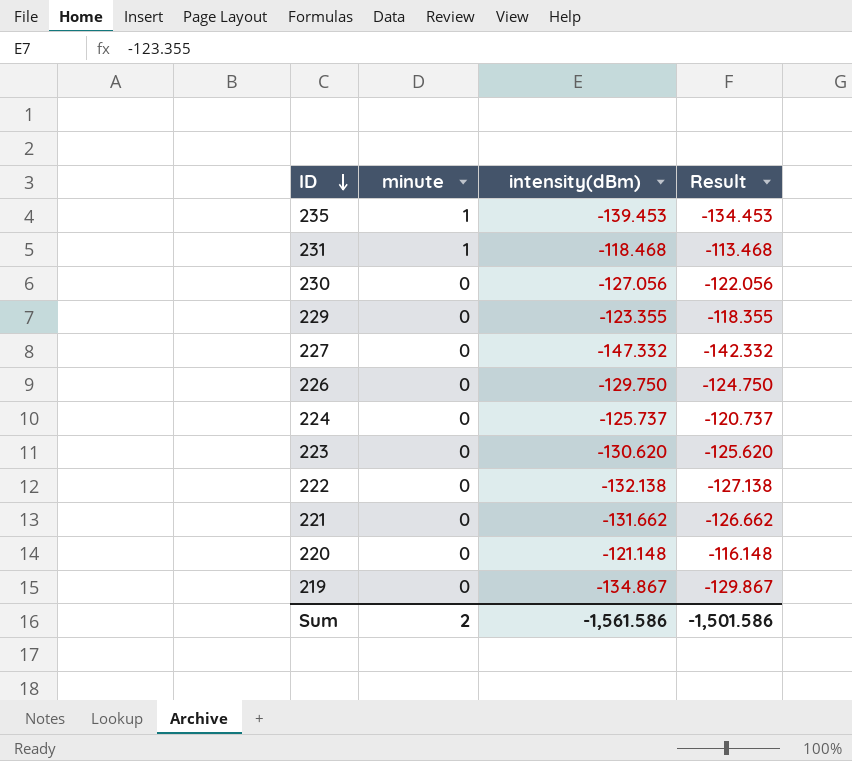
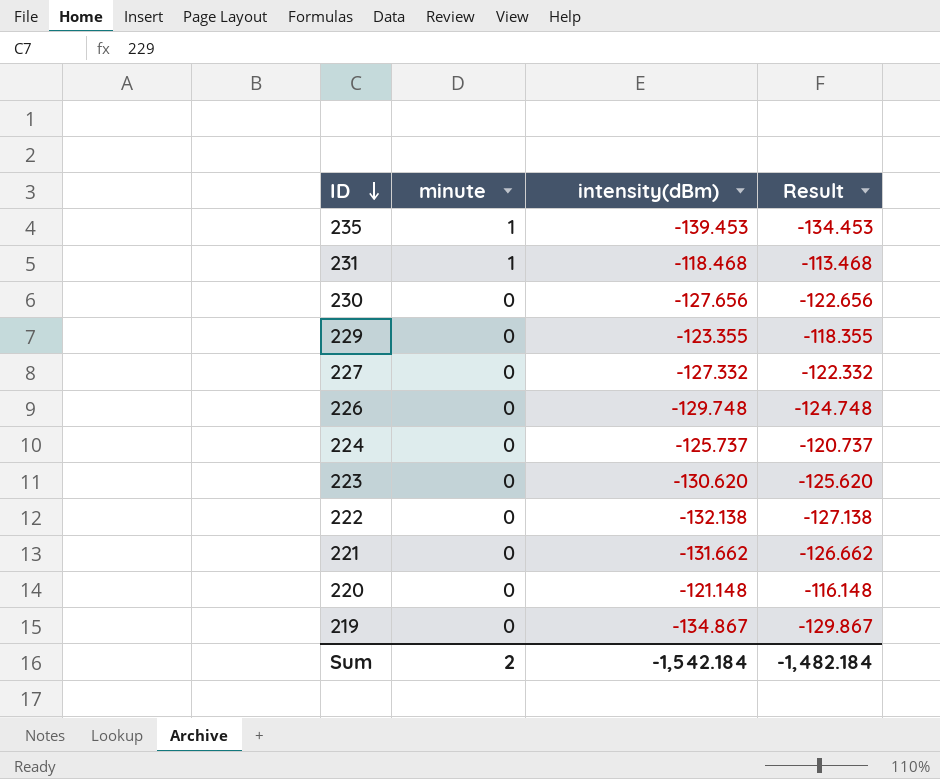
230 | intensity(dBm): -127.056 -> -127.656
230 | Result: -122.056 -> -122.656
227 | intensity(dBm): -147.332 -> -127.332
227 | Result: -142.332 -> -122.332
226 | intensity(dBm): -129.750 -> -129.748
226 | Result: -124.750 -> -124.748
Sum | intensity(dBm): -1,561.586 -> -1,542.184
Sum | Result: -1,501.586 -> -1,482.184

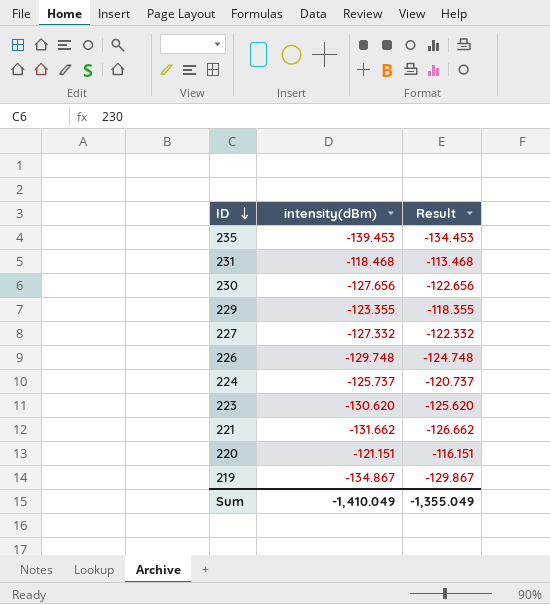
column minute | position: 2 -> none
row 222: 0 | -132.138 | -127.138 -> none
220 | intensity(dBm): -121.148 -> -121.151
220 | Result: -116.148 -> -116.151
Sum | intensity(dBm): -1,542.184 -> -1,410.049
Sum | Result: -1,482.184 -> -1,355.049

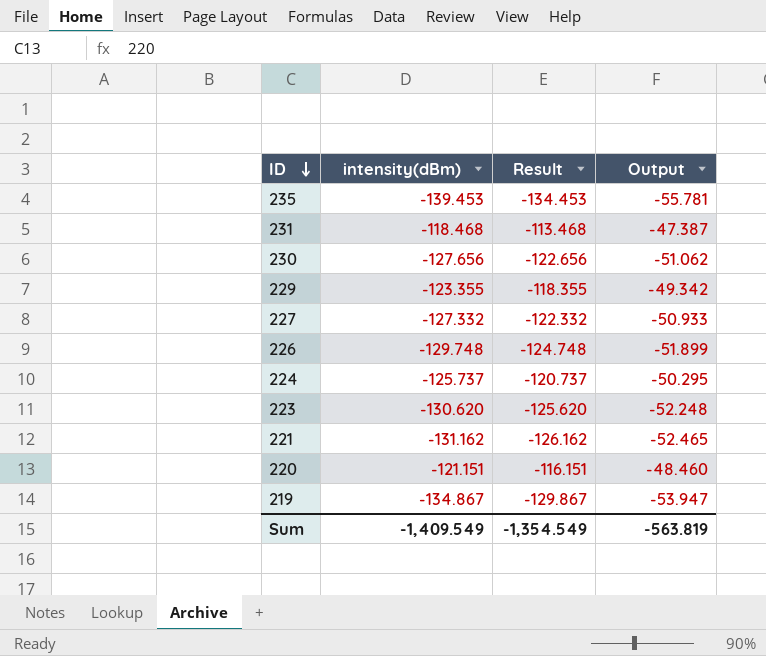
column Output | formula: none -> [intensity(dBm)] * 0.4
221 | intensity(dBm): -131.662 -> -131.162
221 | Result: -126.662 -> -126.162
Sum | intensity(dBm): -1,410.049 -> -1,409.549
Sum | Result: -1,355.049 -> -1,354.549

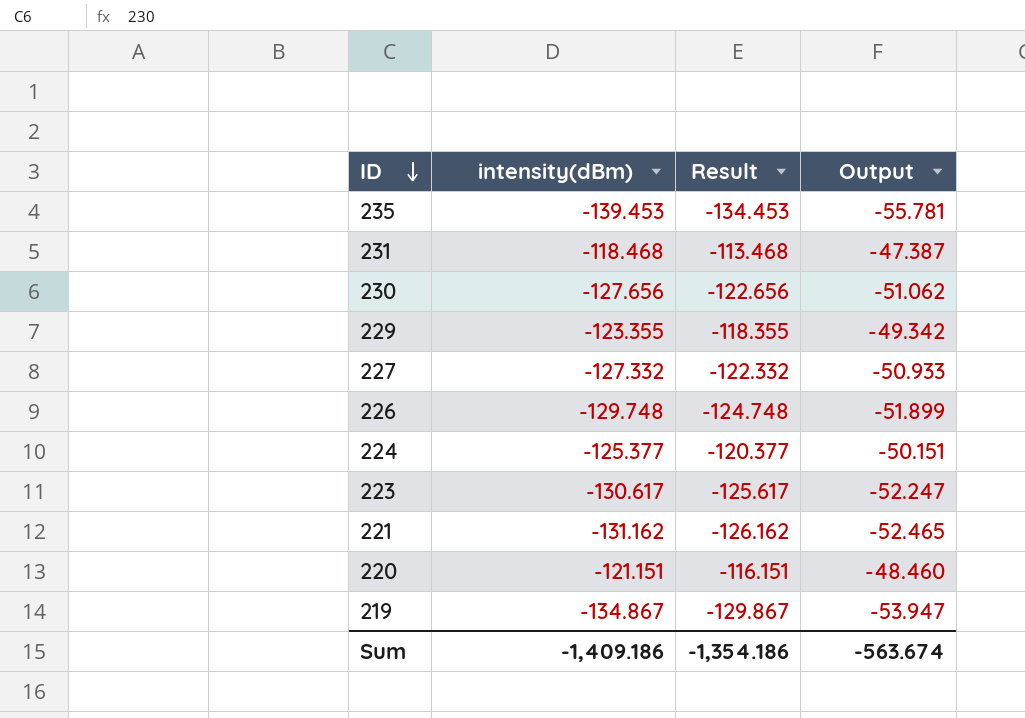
224 | intensity(dBm): -125.737 -> -125.377
224 | Result: -120.737 -> -120.377
224 | Output: -50.295 -> -50.151
223 | intensity(dBm): -130.620 -> -130.617
223 | Result: -125.620 -> -125.617
223 | Output: -52.248 -> -52.247
Sum | intensity(dBm): -1,409.549 -> -1,409.186
Sum | Result: -1,354.549 -> -1,354.186
Sum | Output: -563.819 -> -563.674

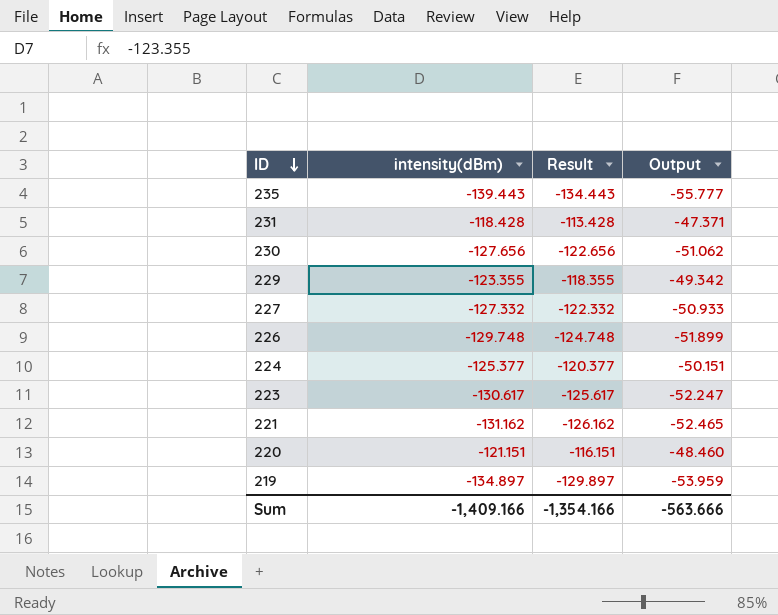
235 | intensity(dBm): -139.453 -> -139.443
235 | Result: -134.453 -> -134.443
235 | Output: -55.781 -> -55.777
231 | intensity(dBm): -118.468 -> -118.428
231 | Result: -113.468 -> -113.428
231 | Output: -47.387 -> -47.371
219 | intensity(dBm): -134.867 -> -134.897
219 | Result: -129.867 -> -129.897
219 | Output: -53.947 -> -53.959
Sum | intensity(dBm): -1,409.186 -> -1,409.166
Sum | Result: -1,354.186 -> -1,354.166
Sum | Output: -563.674 -> -563.666

